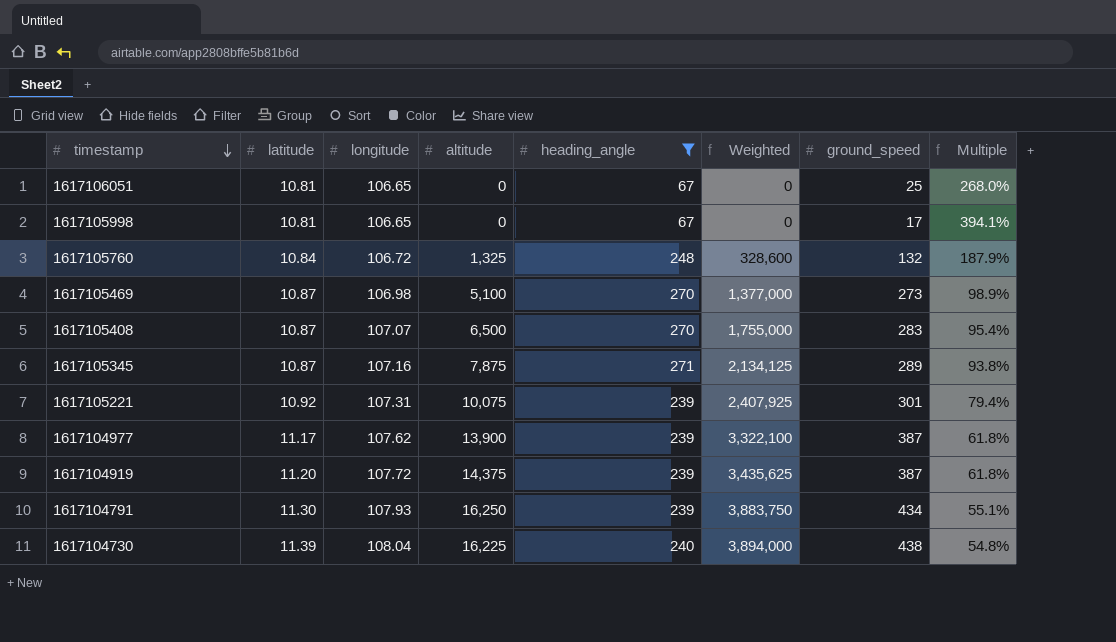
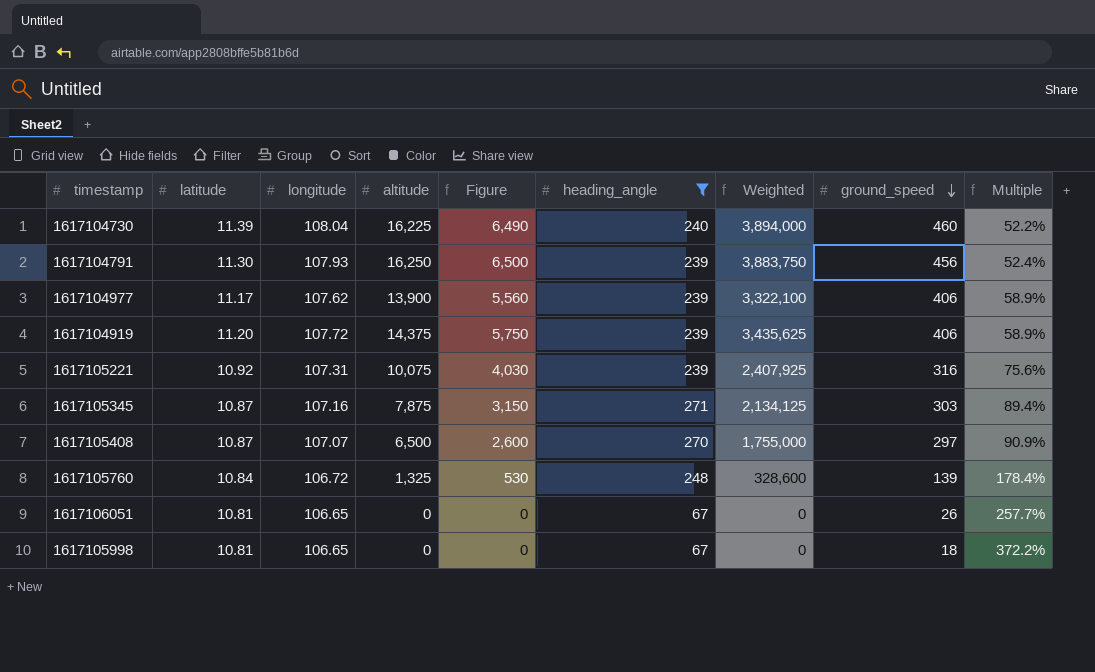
row order: timestamp descending -> ground_speed descending
column Figure | formula: none -> [altitude] * 0.4
row 1617105469: 10.87 | 106.98 | 5,100 | 270 | 1,377,000 | 273 | 98.9% -> none
1617104730 | ground_speed: 438 -> 460
1617104730 | Multiple: 54.8% -> 52.2%
1617104791 | ground_speed: 434 -> 456
1617104791 | Multiple: 55.1% -> 52.4%
1617104977 | ground_speed: 387 -> 406
1617104977 | Multiple: 61.8% -> 58.9%
1617104919 | ground_speed: 387 -> 406
1617104919 | Multiple: 61.8% -> 58.9%
1617105221 | ground_speed: 301 -> 316
1617105221 | Multiple: 79.4% -> 75.6%
1617105345 | ground_speed: 289 -> 303
1617105345 | Multiple: 93.8% -> 89.4%
1617105408 | ground_speed: 283 -> 297
1617105408 | Multiple: 95.4% -> 90.9%
1617105760 | ground_speed: 132 -> 139
1617105760 | Multiple: 187.9% -> 178.4%
1617106051 | ground_speed: 25 -> 26
1617106051 | Multiple: 268.0% -> 257.7%
1617105998 | ground_speed: 17 -> 18
1617105998 | Multiple: 394.1% -> 372.2%

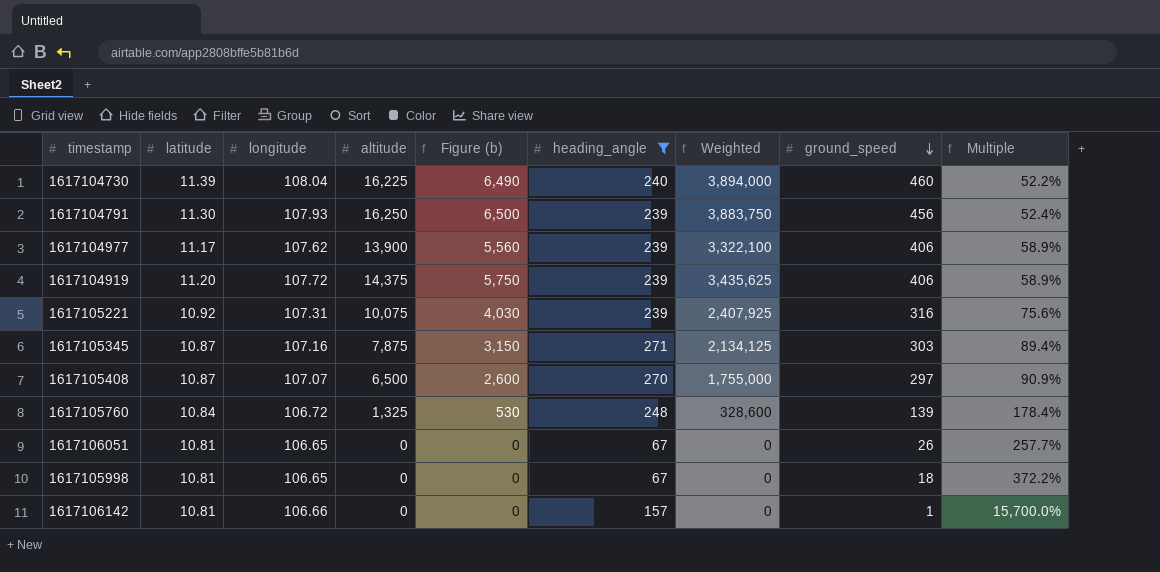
column name: Figure -> Figure (b)
row 1617106142: none -> 10.81 | 106.66 | 0 | 0 | 157 | 0 | 1 | 15,700.0%

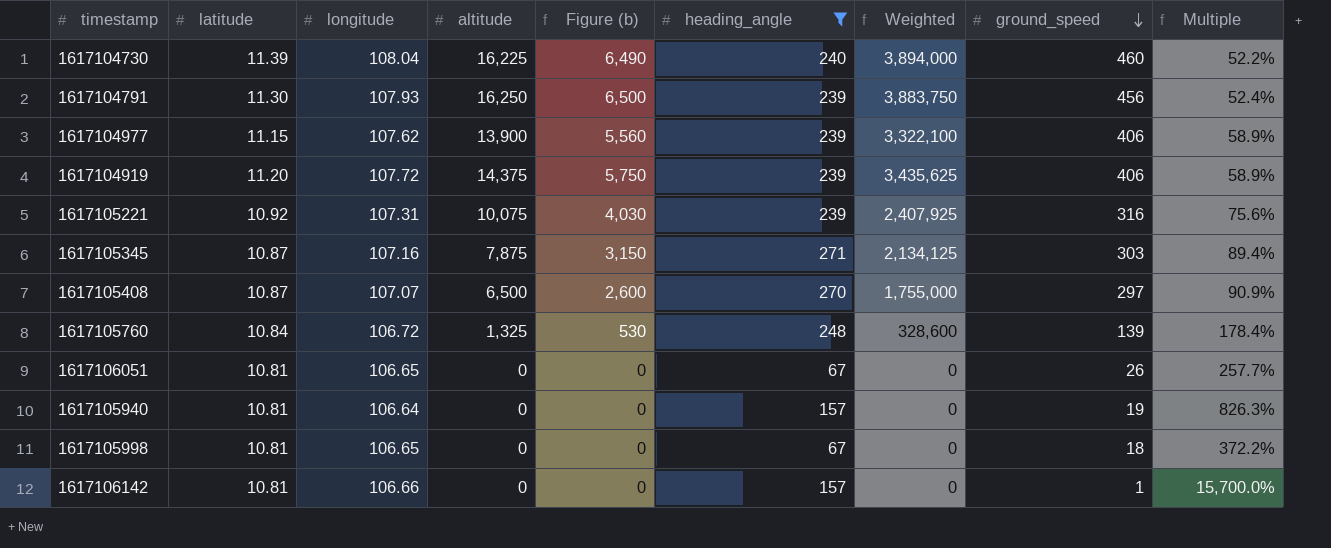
1617104977 | latitude: 11.17 -> 11.15
row 1617105940: none -> 10.81 | 106.64 | 0 | 0 | 157 | 0 | 19 | 826.3%

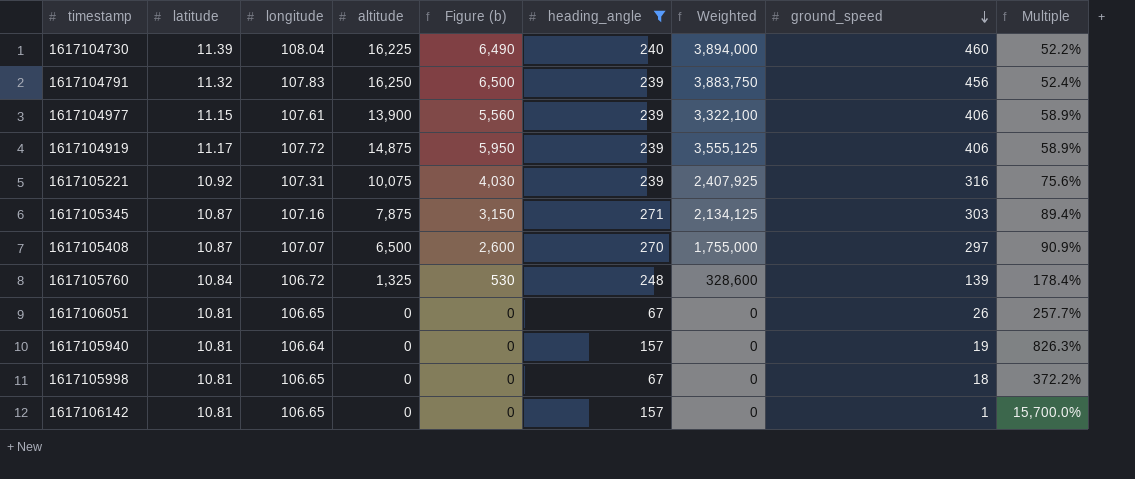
1617104791 | latitude: 11.30 -> 11.32
1617104791 | longitude: 107.93 -> 107.83
1617104977 | longitude: 107.62 -> 107.61
1617104919 | latitude: 11.20 -> 11.17
1617104919 | altitude: 14,375 -> 14,875
1617104919 | Figure (b): 5,750 -> 5,950
1617104919 | Weighted: 3,435,625 -> 3,555,125
1617106142 | longitude: 106.66 -> 106.65

